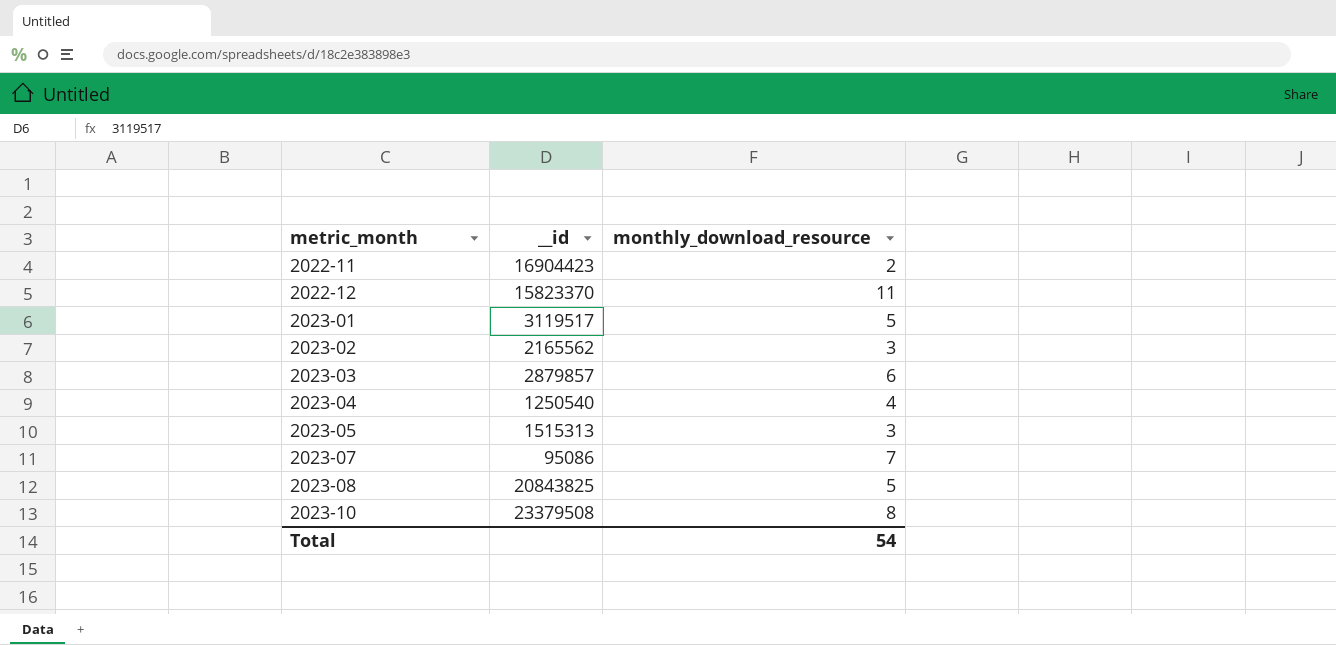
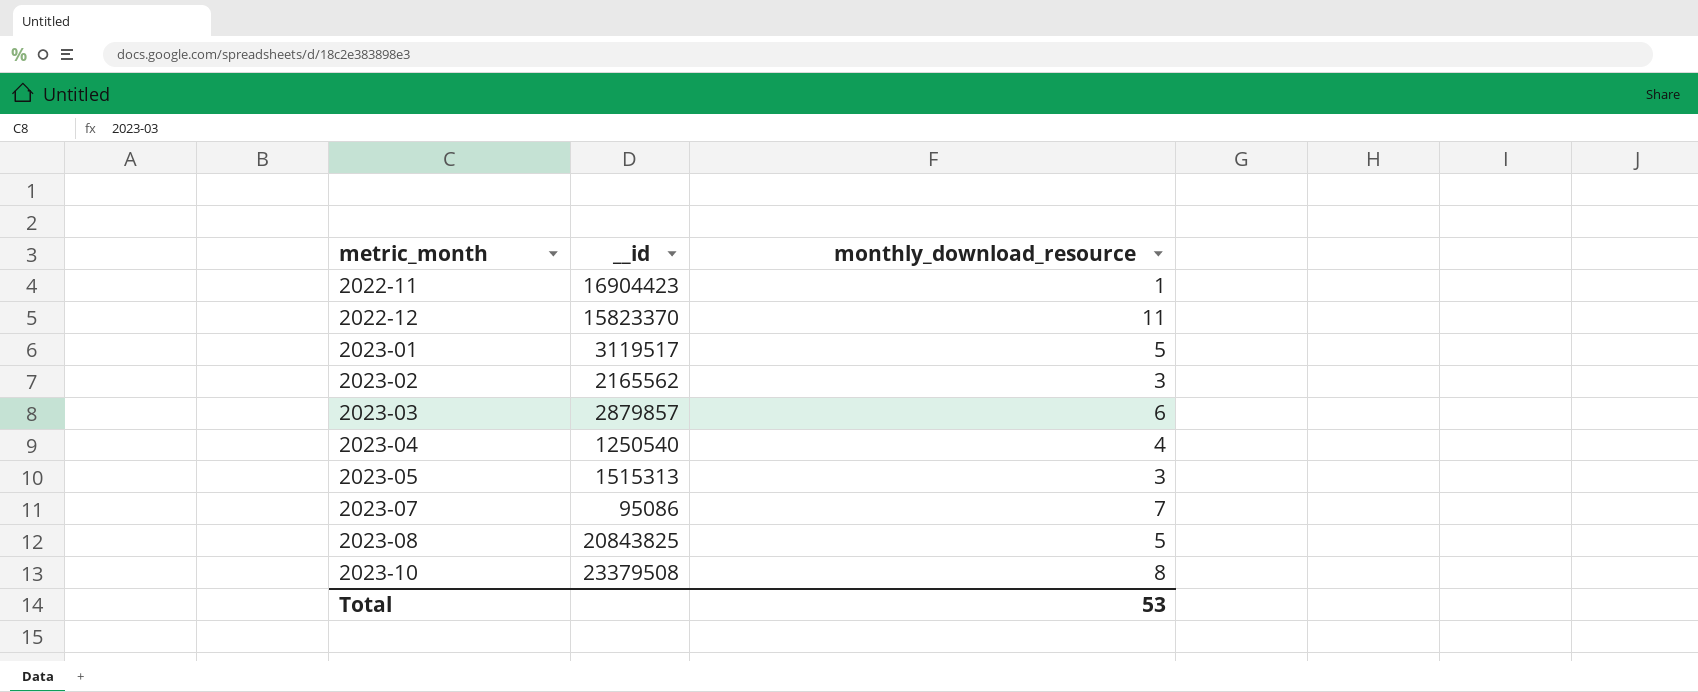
2022-11 | monthly_download_resource: 2 -> 1
Total | monthly_download_resource: 54 -> 53

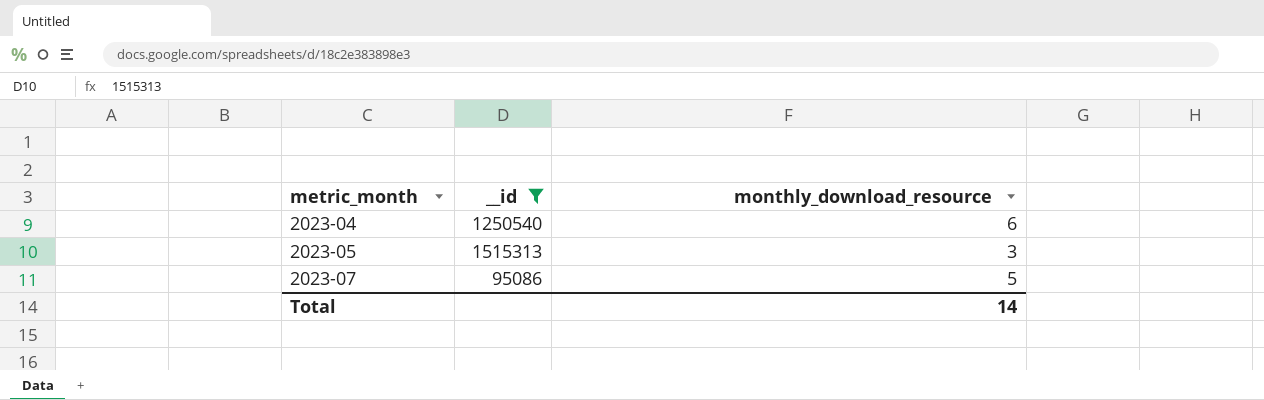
filter: none -> __id <= 1515313
2023-04 | monthly_download_resource: 4 -> 6
2023-07 | monthly_download_resource: 7 -> 5
Total | monthly_download_resource: 53 -> 14

